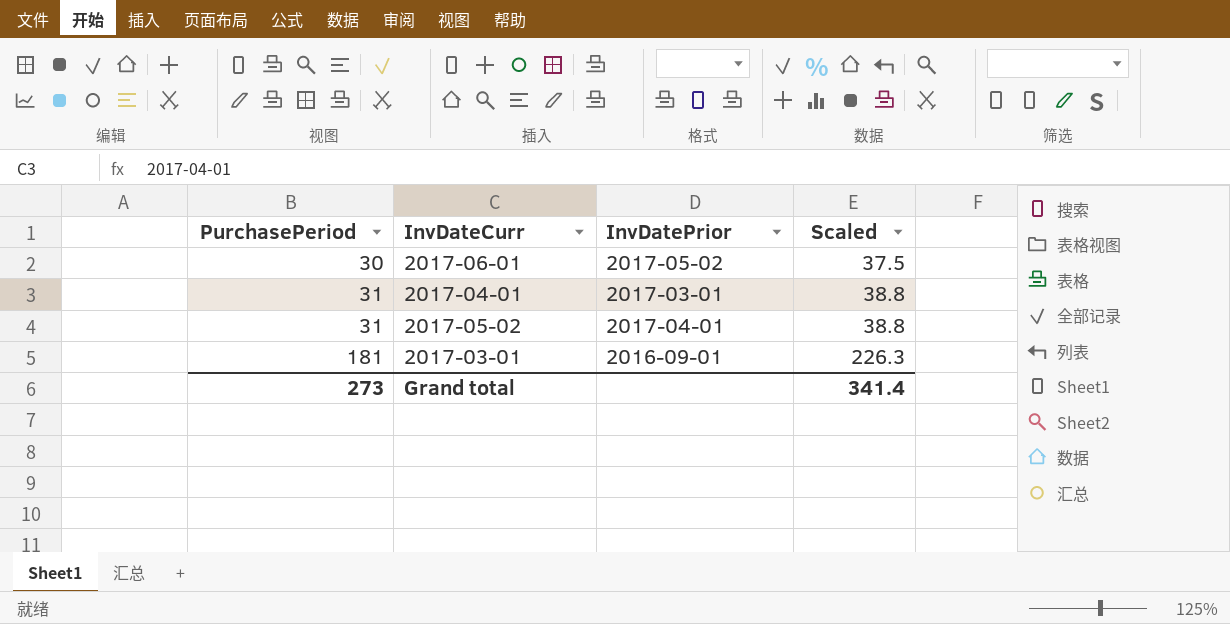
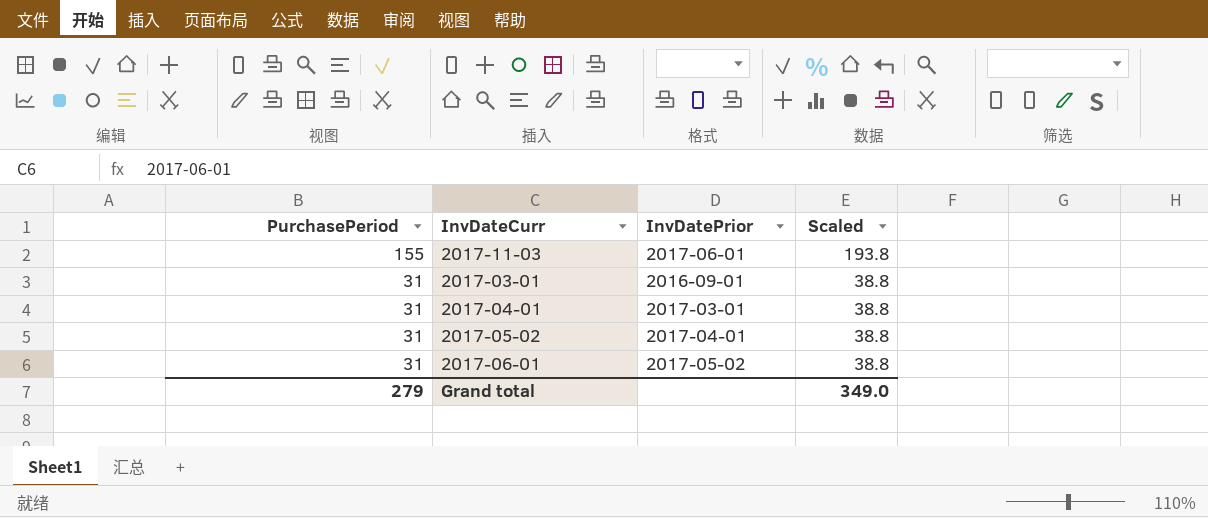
row order: PurchasePeriod ascending -> PurchasePeriod descending
row 2017-11-03: none -> 155 | 2017-06-01 | 193.8
2017-03-01 | PurchasePeriod: 181 -> 31
2017-03-01 | Scaled: 226.3 -> 38.8
2017-06-01 | PurchasePeriod: 30 -> 31
2017-06-01 | Scaled: 37.5 -> 38.8
Grand total | PurchasePeriod: 273 -> 279
Grand total | Scaled: 341.4 -> 349.0

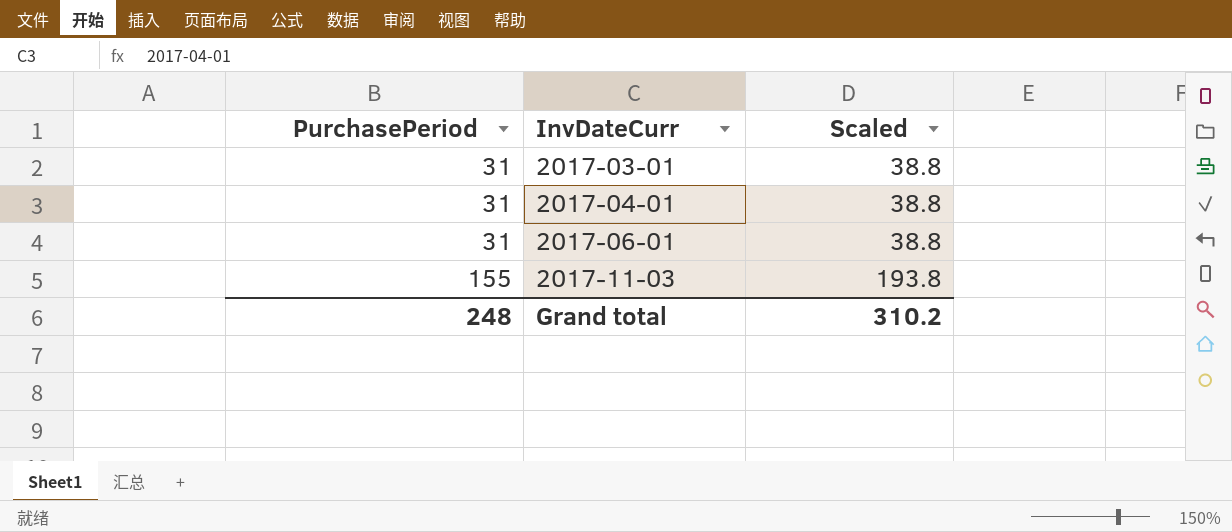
row order: PurchasePeriod descending -> PurchasePeriod ascending
column InvDatePrior | position: 3 -> none
row 2017-05-02: 31 | 2017-04-01 | 38.8 -> none
Grand total | PurchasePeriod: 279 -> 248
Grand total | Scaled: 349.0 -> 310.2

